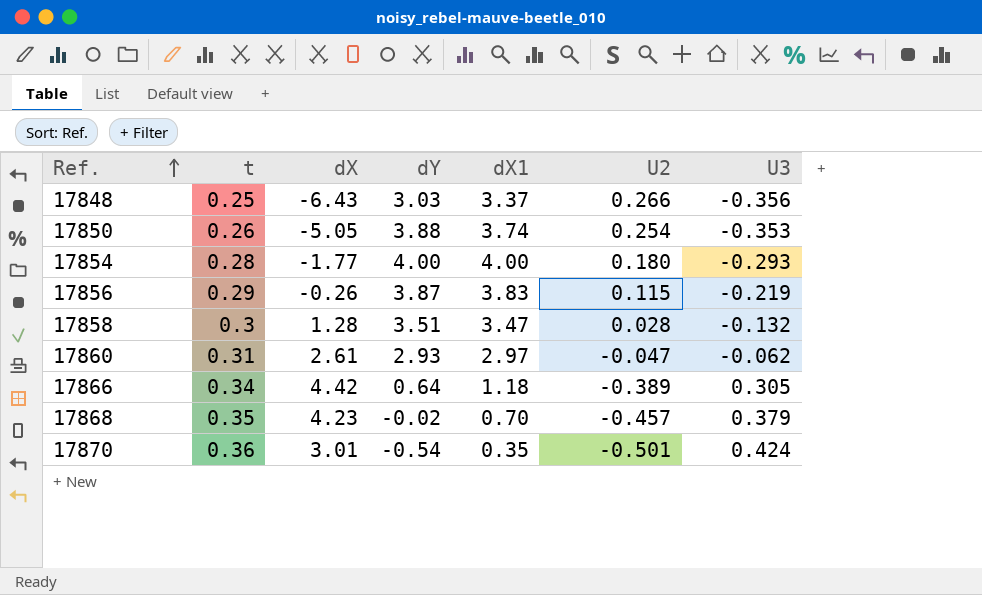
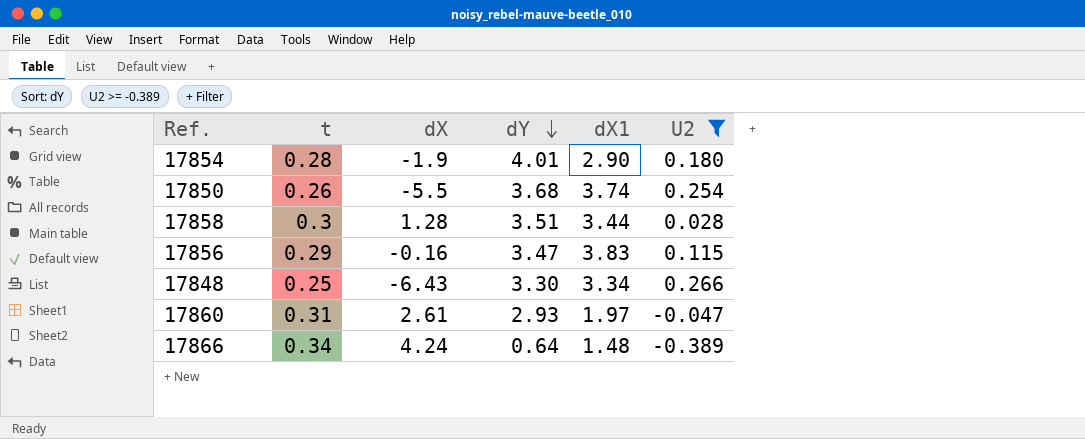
filter: none -> U2 >= -0.389
row order: Ref. ascending -> dY descending
column U3 | position: 7 -> none
17854 | dX: -1.77 -> -1.9
17854 | dY: 4.00 -> 4.01
17854 | dX1: 4.00 -> 2.90
17850 | dX: -5.05 -> -5.5
17850 | dY: 3.88 -> 3.68
17858 | dX1: 3.47 -> 3.44
17856 | dX: -0.26 -> -0.16
17856 | dY: 3.87 -> 3.47
17848 | dY: 3.03 -> 3.30
17848 | dX1: 3.37 -> 3.34
17860 | dX1: 2.97 -> 1.97
17866 | dX: 4.42 -> 4.24
17866 | dX1: 1.18 -> 1.48

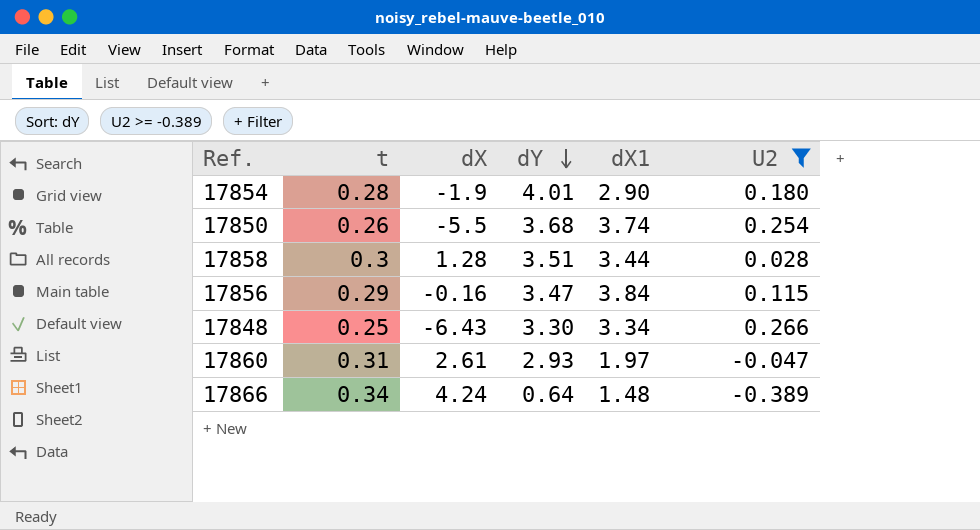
17856 | dX1: 3.83 -> 3.84

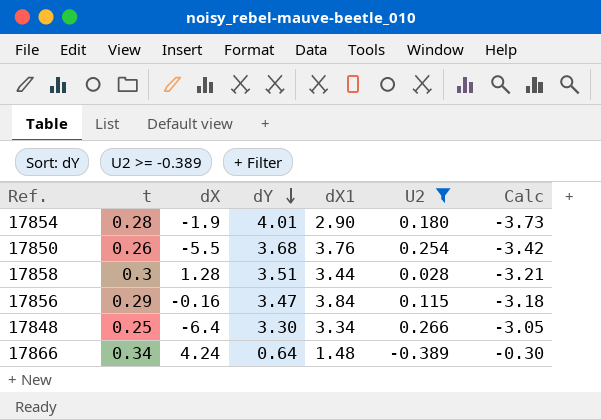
column Calc | formula: none -> [t] - [dY]
row 17860: 0.31 | 2.61 | 2.93 | 1.97 | -0.047 -> none
17850 | dX1: 3.74 -> 3.76
17848 | dX: -6.43 -> -6.4

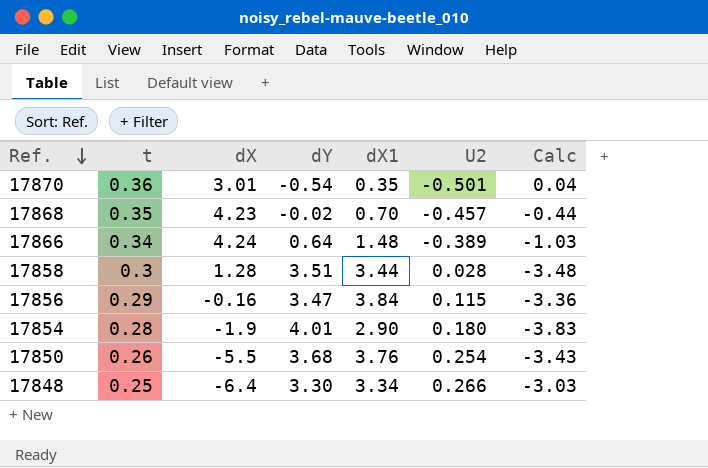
filter: U2 >= -0.389 -> none
row order: dY descending -> Ref. descending
column Calc | formula: [t] - [dY] -> [U2] - [dY]

